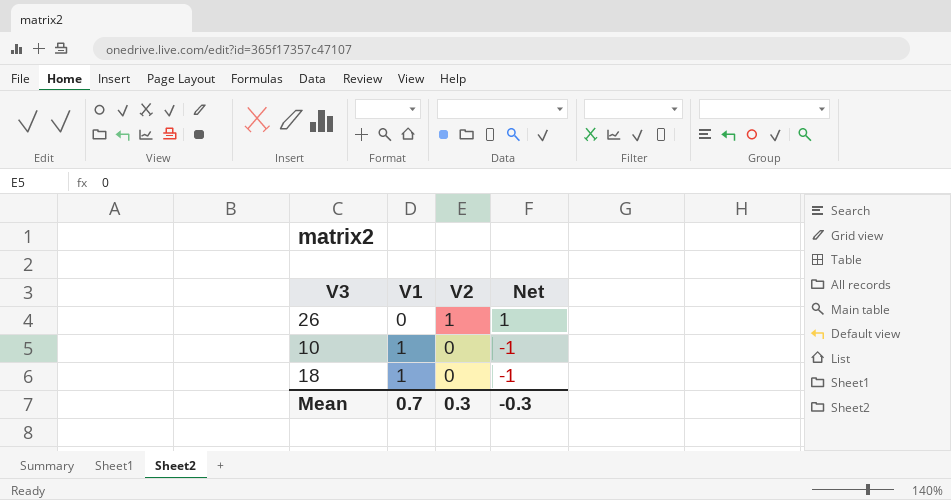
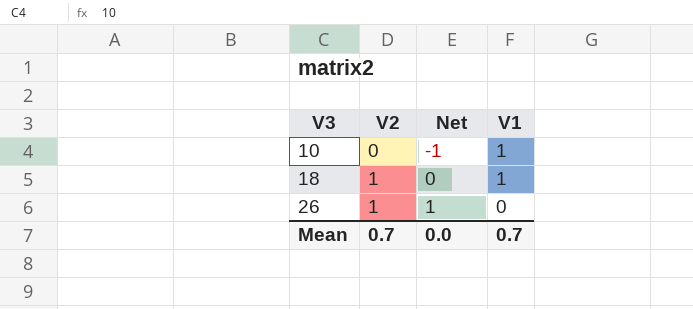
row order: V1 ascending -> V3 ascending
column V1 | position: 2 -> 4
18 | V2: 0 -> 1
18 | Net: -1 -> 0
Mean | V2: 0.3 -> 0.7
Mean | Net: -0.3 -> 0.0

